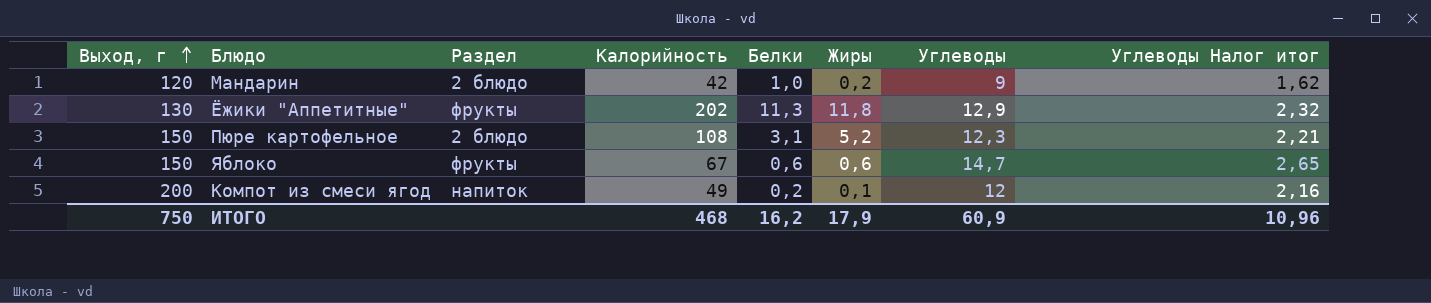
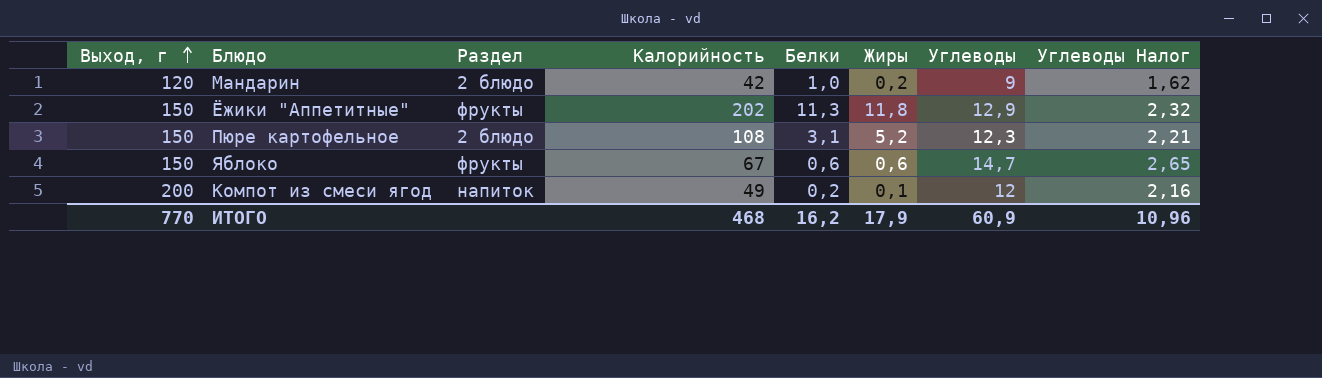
column name: Углеводы Налог итог -> Углеводы Налог
Ёжики "Аппетитные" | Выход, г: 130 -> 150
ИТОГО | Выход, г: 750 -> 770

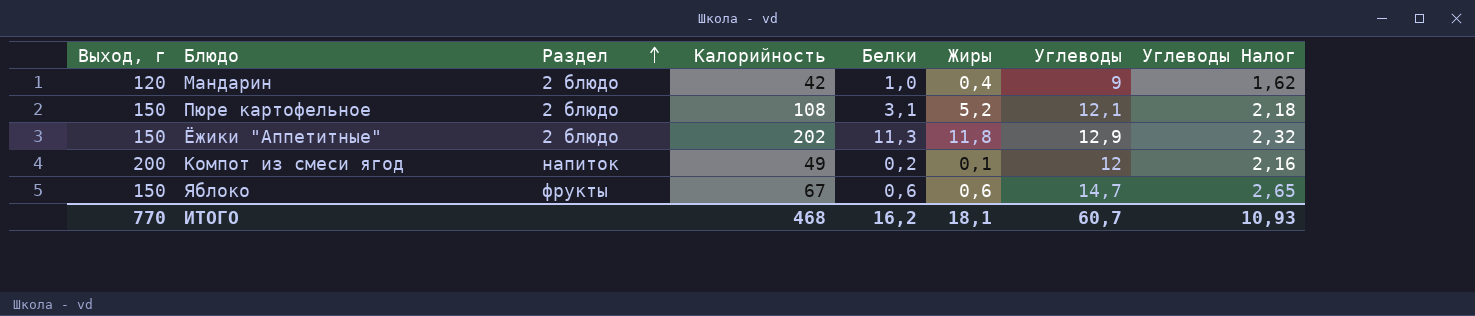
row order: Выход, г ascending -> Раздел ascending
Мандарин | Жиры: 0,2 -> 0,4
Пюре картофельное | Углеводы: 12,3 -> 12,1
Пюре картофельное | Углеводы Налог: 2,21 -> 2,18
Ёжики "Аппетитные" | Раздел: фрукты -> 2 блюдо
ИТОГО | Жиры: 17,9 -> 18,1
ИТОГО | Углеводы: 60,9 -> 60,7
ИТОГО | Углеводы Налог: 10,96 -> 10,93

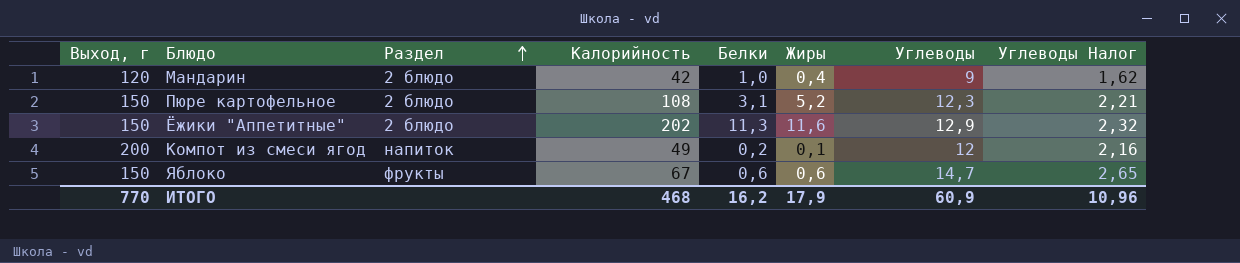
Пюре картофельное | Углеводы: 12,1 -> 12,3
Пюре картофельное | Углеводы Налог: 2,18 -> 2,21
Ёжики "Аппетитные" | Жиры: 11,8 -> 11,6
ИТОГО | Жиры: 18,1 -> 17,9
ИТОГО | Углеводы: 60,7 -> 60,9
ИТОГО | Углеводы Налог: 10,93 -> 10,96

